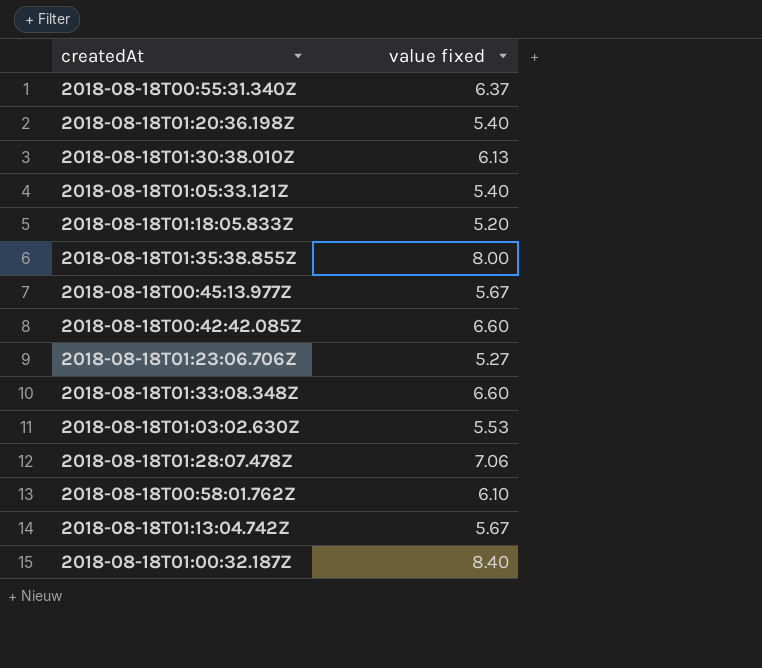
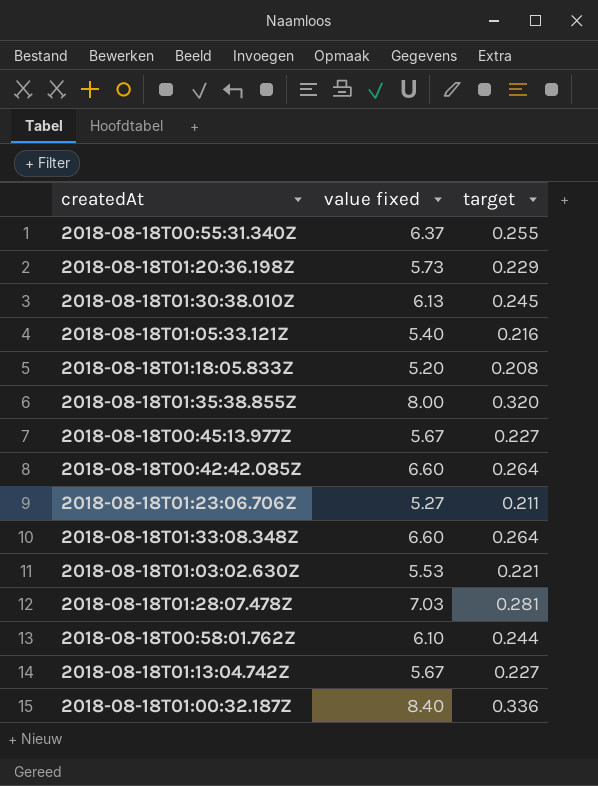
column target | formula: none -> [value fixed] * 0.04
2018-08-18T01:20:36.198Z | value fixed: 5.40 -> 5.73
2018-08-18T01:28:07.478Z | value fixed: 7.06 -> 7.03

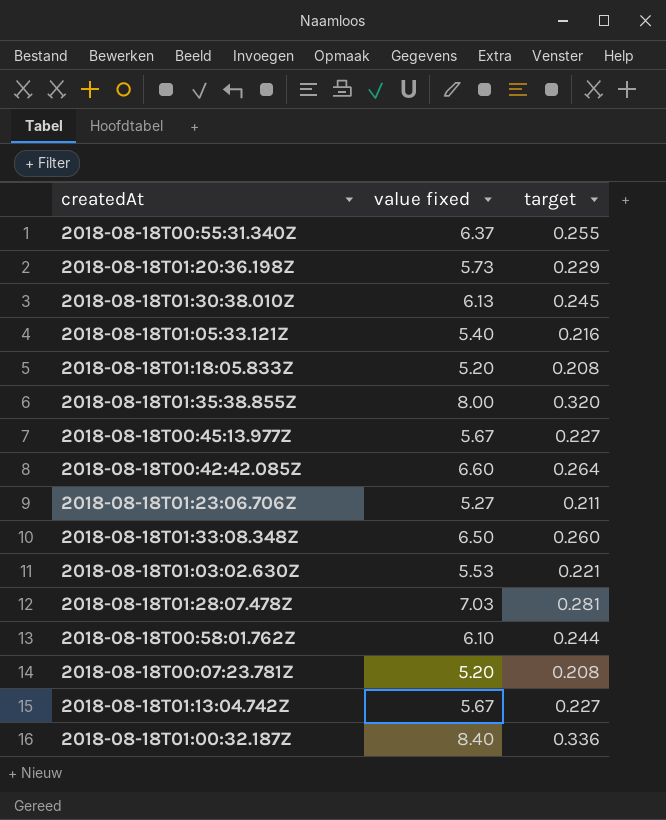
2018-08-18T01:33:08.348Z | value fixed: 6.60 -> 6.50
2018-08-18T01:33:08.348Z | target: 0.264 -> 0.260
row 2018-08-18T00:07:23.781Z: none -> 5.20 | 0.208

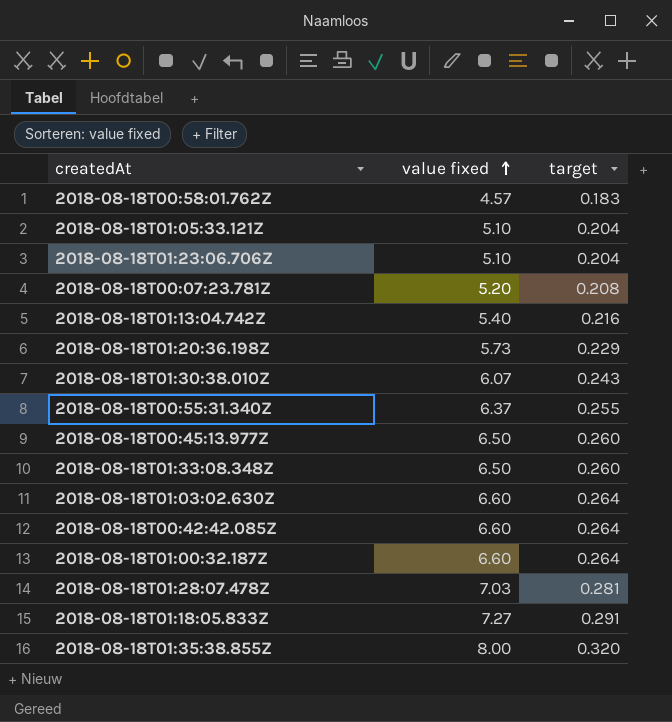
row order: none -> value fixed ascending
2018-08-18T00:58:01.762Z | value fixed: 6.10 -> 4.57
2018-08-18T00:58:01.762Z | target: 0.244 -> 0.183
2018-08-18T01:05:33.121Z | value fixed: 5.40 -> 5.10
2018-08-18T01:05:33.121Z | target: 0.216 -> 0.204
2018-08-18T01:23:06.706Z | value fixed: 5.27 -> 5.10
2018-08-18T01:23:06.706Z | target: 0.211 -> 0.204
2018-08-18T01:13:04.742Z | value fixed: 5.67 -> 5.40
2018-08-18T01:13:04.742Z | target: 0.227 -> 0.216
2018-08-18T01:30:38.010Z | value fixed: 6.13 -> 6.07
2018-08-18T01:30:38.010Z | target: 0.245 -> 0.243
2018-08-18T00:45:13.977Z | value fixed: 5.67 -> 6.50
2018-08-18T00:45:13.977Z | target: 0.227 -> 0.260
2018-08-18T01:03:02.630Z | value fixed: 5.53 -> 6.60
2018-08-18T01:03:02.630Z | target: 0.221 -> 0.264
2018-08-18T01:00:32.187Z | value fixed: 8.40 -> 6.60
2018-08-18T01:00:32.187Z | target: 0.336 -> 0.264
2018-08-18T01:18:05.833Z | value fixed: 5.20 -> 7.27
2018-08-18T01:18:05.833Z | target: 0.208 -> 0.291

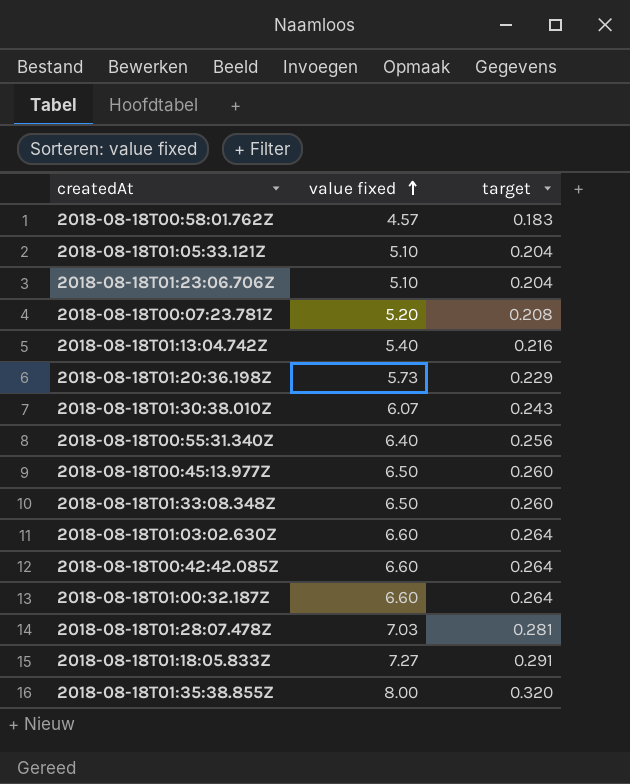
2018-08-18T00:55:31.340Z | value fixed: 6.37 -> 6.40
2018-08-18T00:55:31.340Z | target: 0.255 -> 0.256

